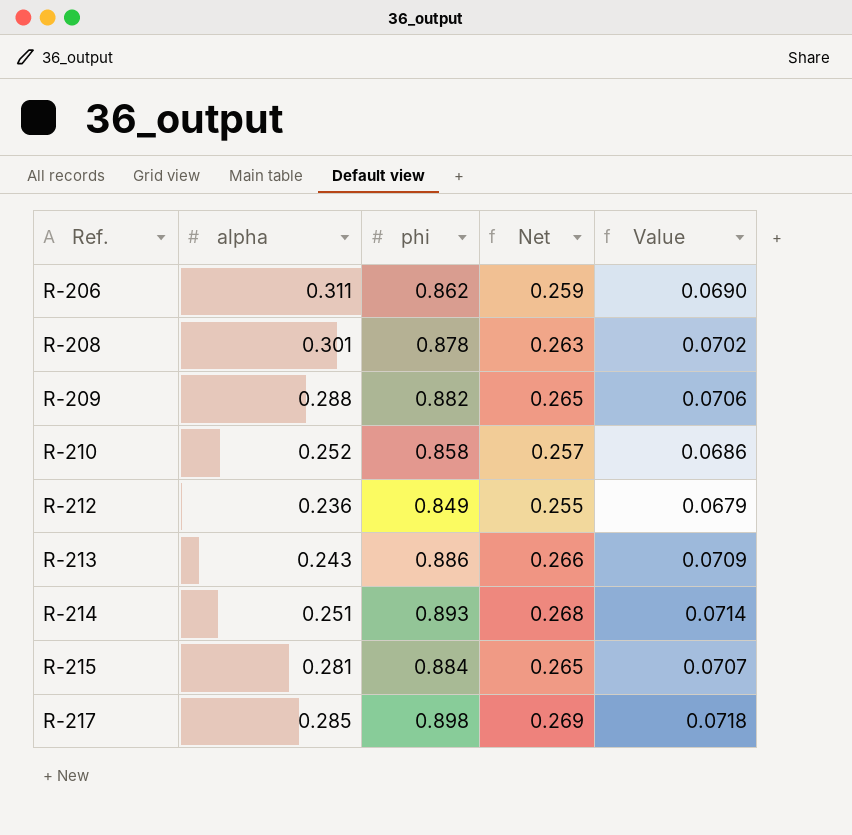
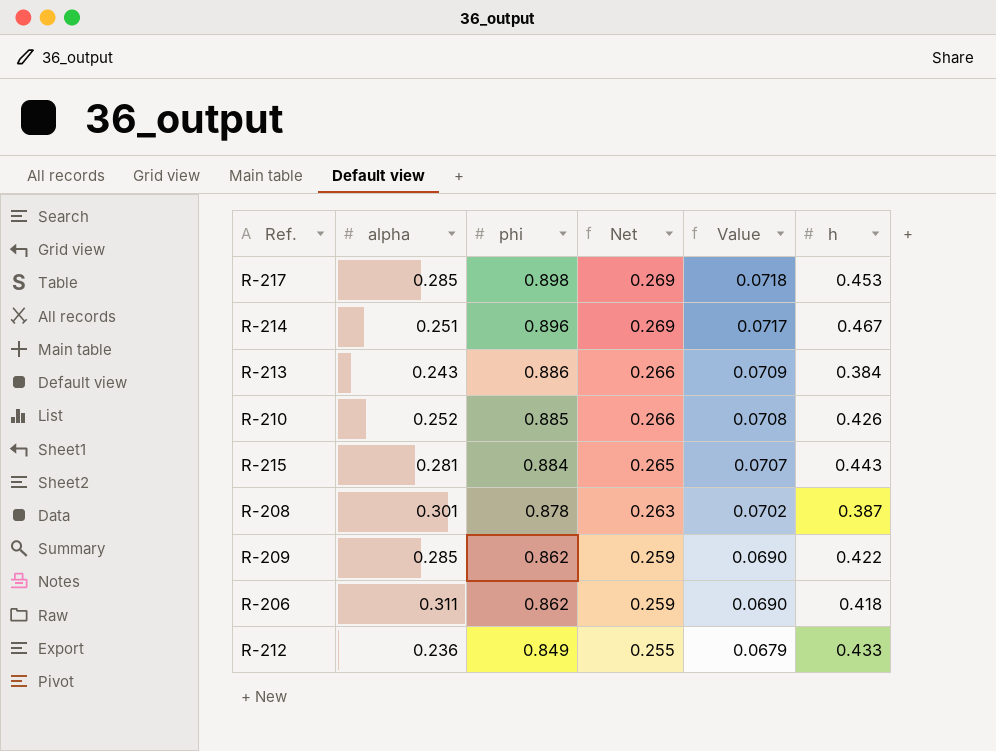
row order: Ref. ascending -> phi descending
column h | position: none -> 6
R-214 | phi: 0.893 -> 0.896
R-214 | Net: 0.268 -> 0.269
R-214 | Value: 0.0714 -> 0.0717
R-210 | phi: 0.858 -> 0.885
R-210 | Net: 0.257 -> 0.266
R-210 | Value: 0.0686 -> 0.0708
R-209 | alpha: 0.288 -> 0.285
R-209 | phi: 0.882 -> 0.862
R-209 | Net: 0.265 -> 0.259
R-209 | Value: 0.0706 -> 0.0690

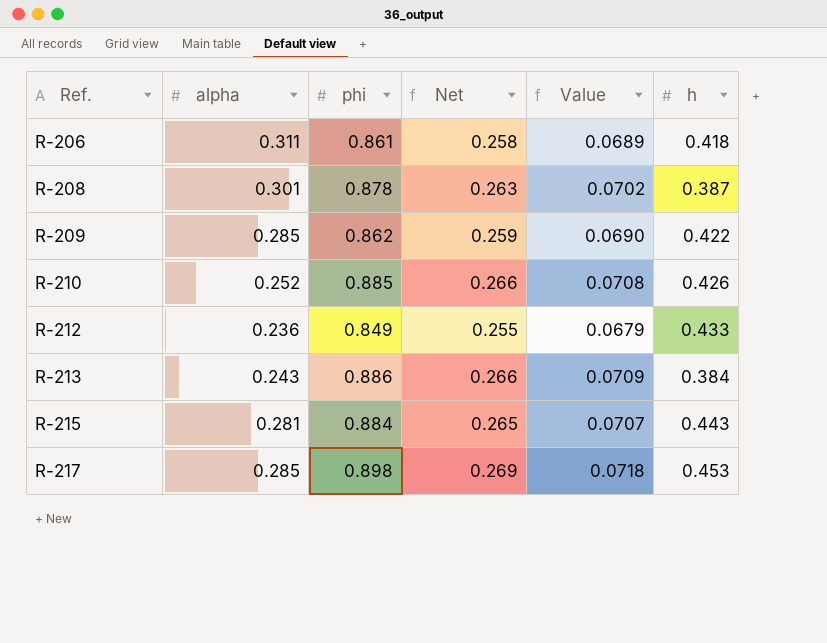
row order: phi descending -> Ref. ascending
row R-214: 0.251 | 0.896 | 0.269 | 0.0717 | 0.467 -> none
R-206 | phi: 0.862 -> 0.861
R-206 | Net: 0.259 -> 0.258
R-206 | Value: 0.0690 -> 0.0689

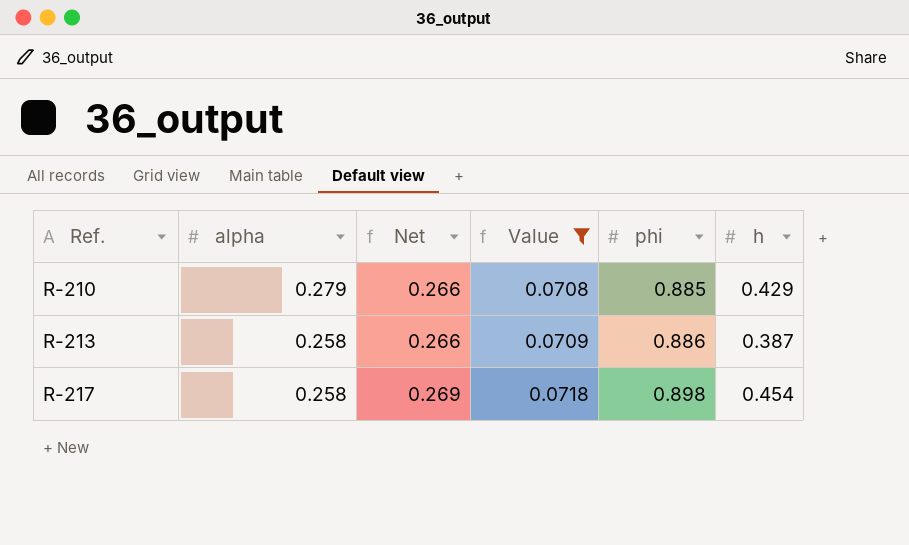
filter: none -> Value >= 0.0708
column phi | position: 3 -> 5
R-210 | alpha: 0.252 -> 0.279
R-210 | h: 0.426 -> 0.429
R-213 | alpha: 0.243 -> 0.258
R-213 | h: 0.384 -> 0.387
R-217 | alpha: 0.285 -> 0.258
R-217 | h: 0.453 -> 0.454

